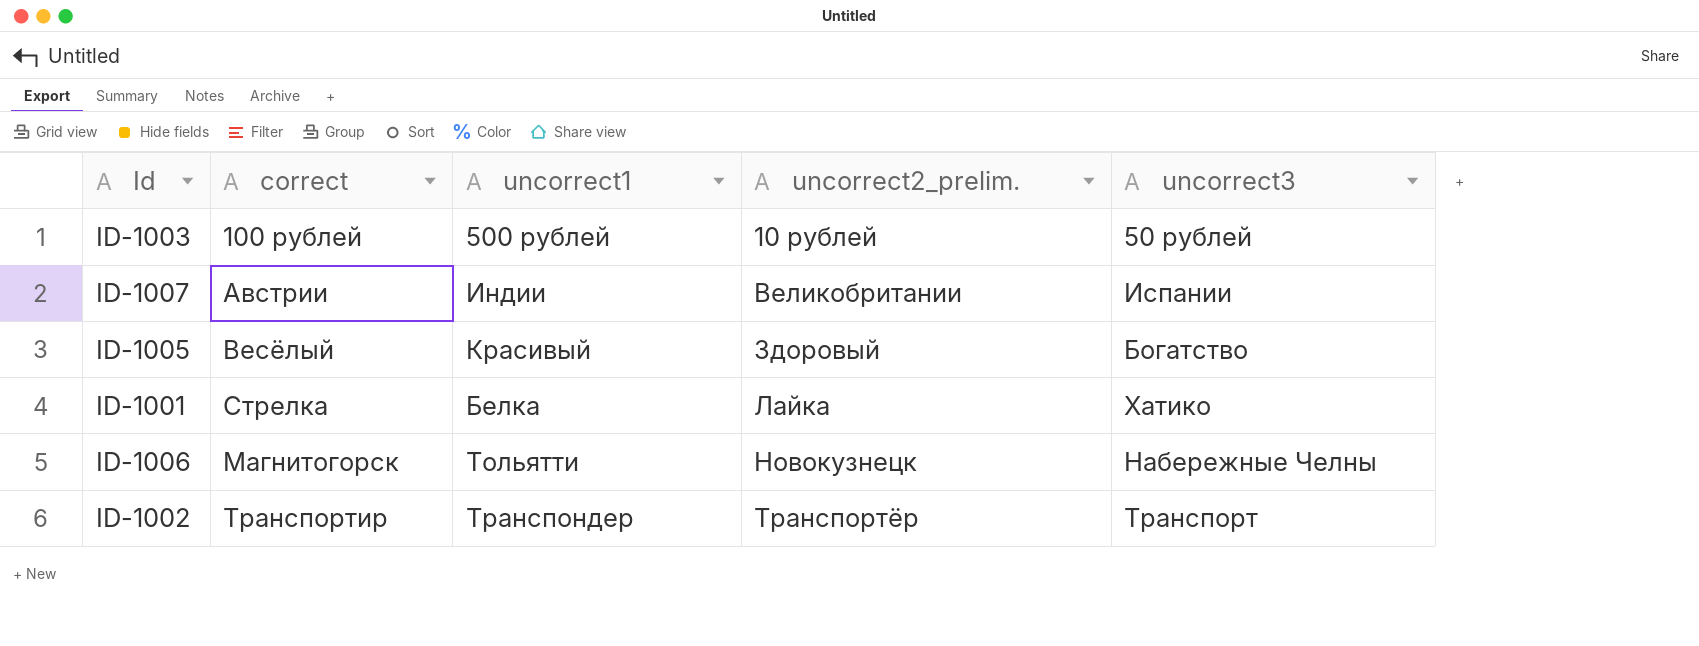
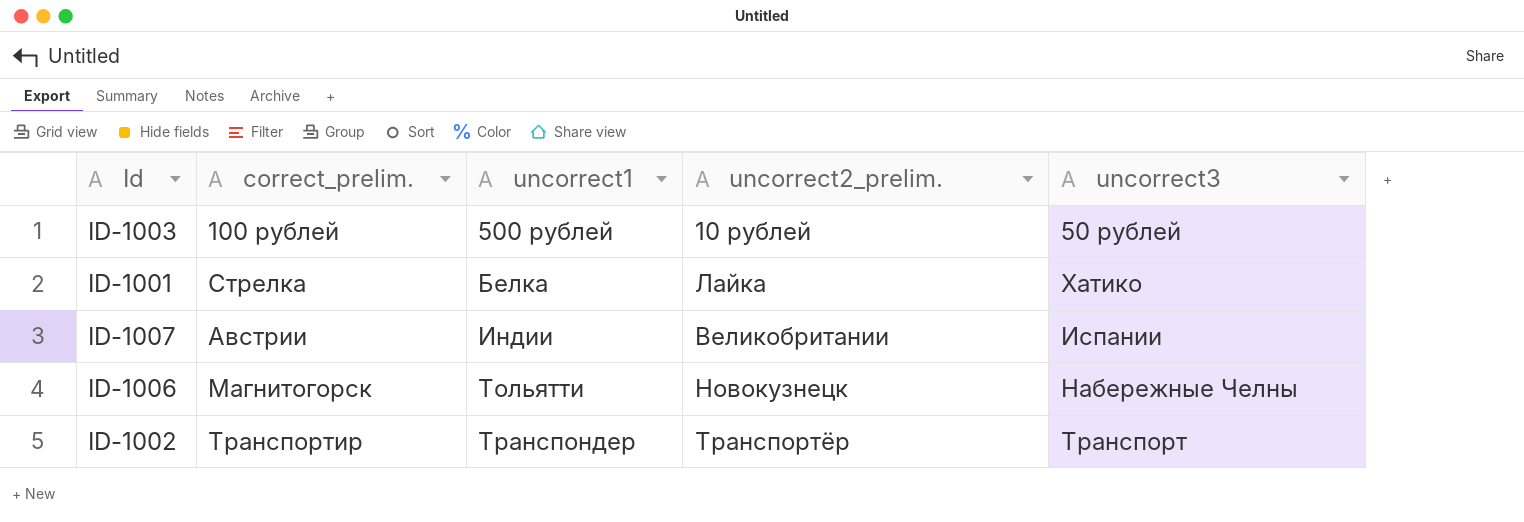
row order: uncorrect2_prelim. ascending -> uncorrect1 ascending
column name: correct -> correct_prelim.
row ID-1005: Весёлый | Красивый | Здоровый | Богатство -> none

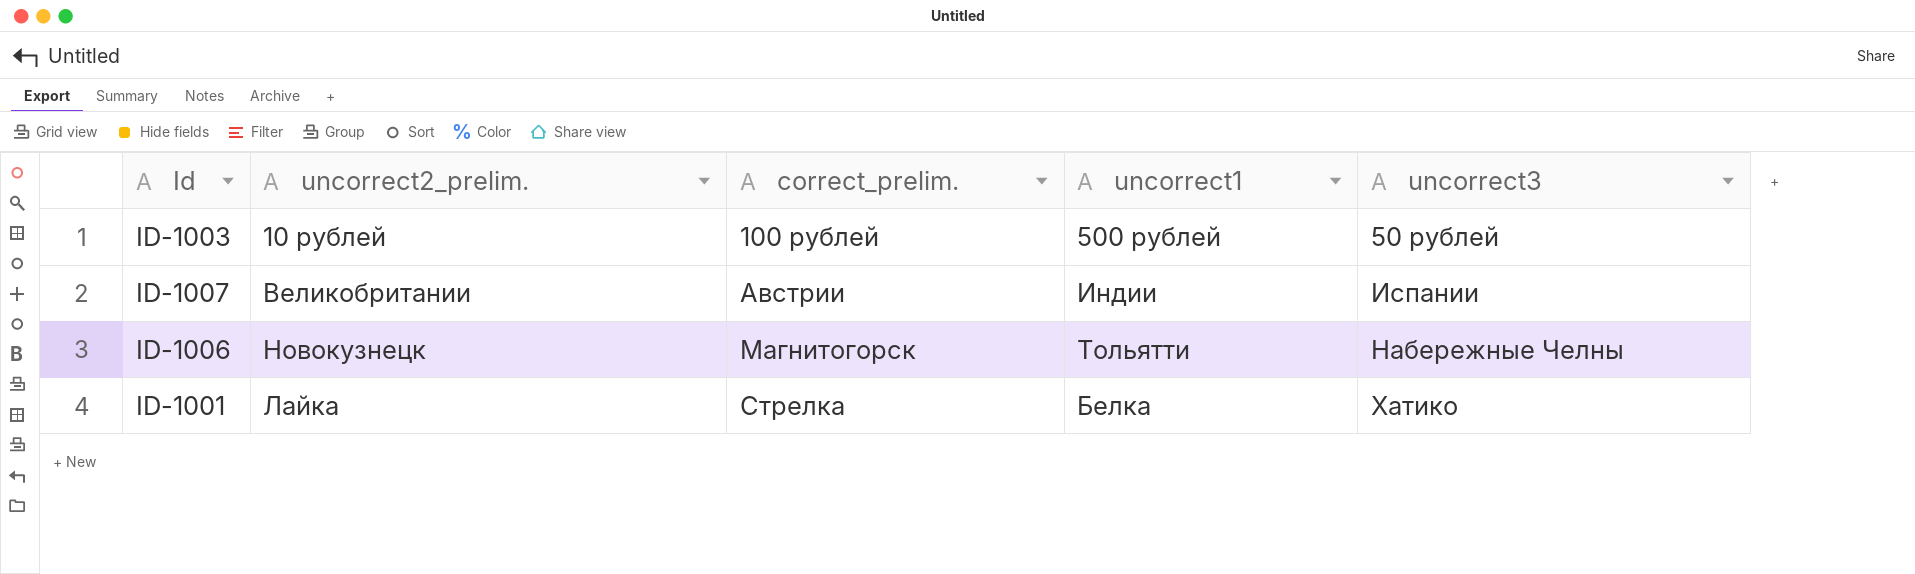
row order: uncorrect1 ascending -> correct_prelim. ascending
column uncorrect2_prelim. | position: 4 -> 2
row ID-1002: Транспортир | Транспондер | Транспортёр | Транспорт -> none

